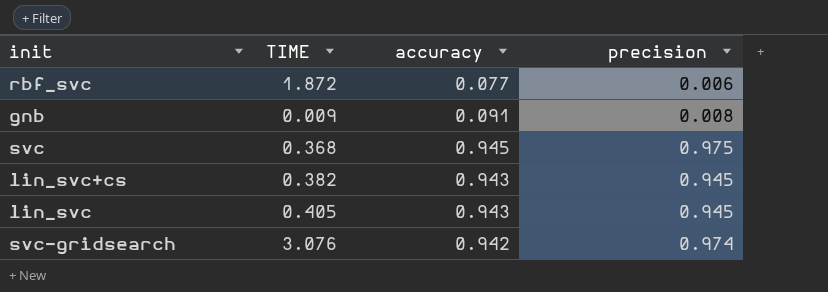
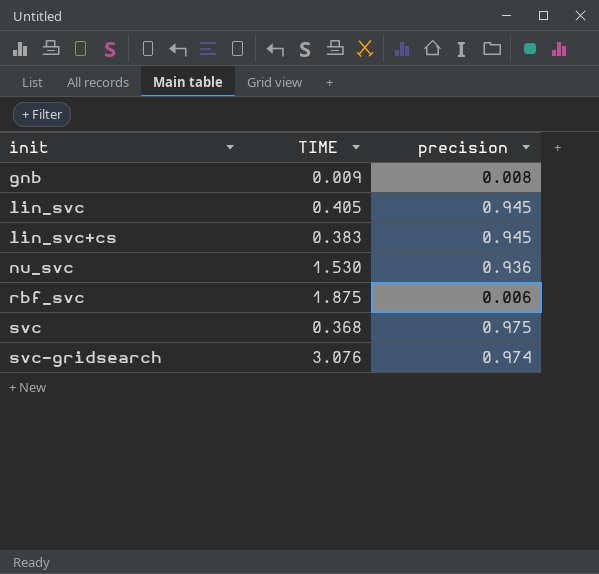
row order: none -> init ascending
column accuracy | position: 3 -> none
lin_svc+cs | TIME: 0.382 -> 0.383
row nu_svc: none -> 1.530 | 0.936
rbf_svc | TIME: 1.872 -> 1.875

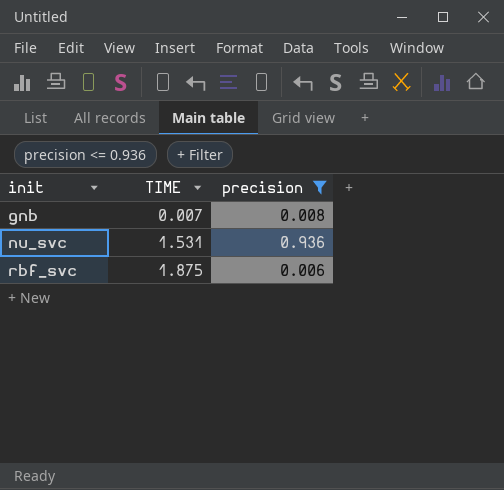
filter: none -> precision <= 0.936
gnb | TIME: 0.009 -> 0.007
nu_svc | TIME: 1.530 -> 1.531

